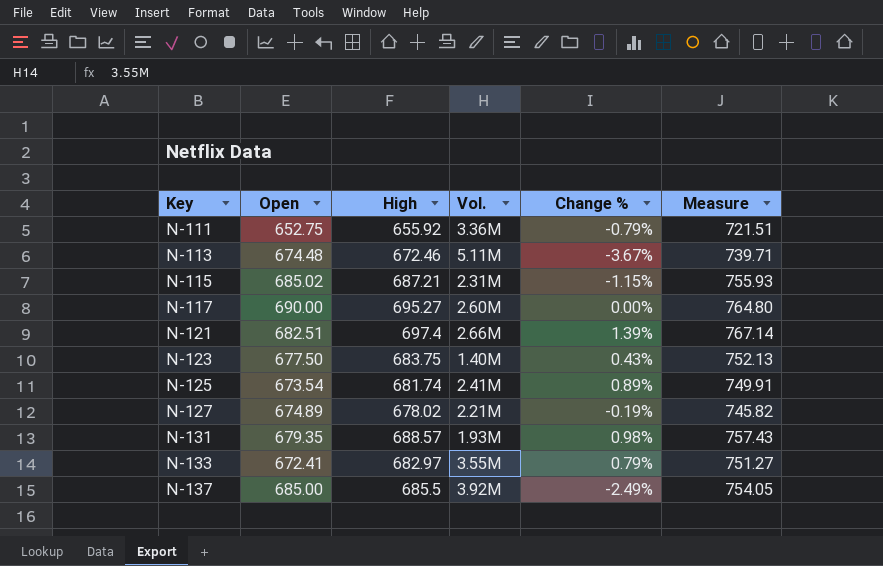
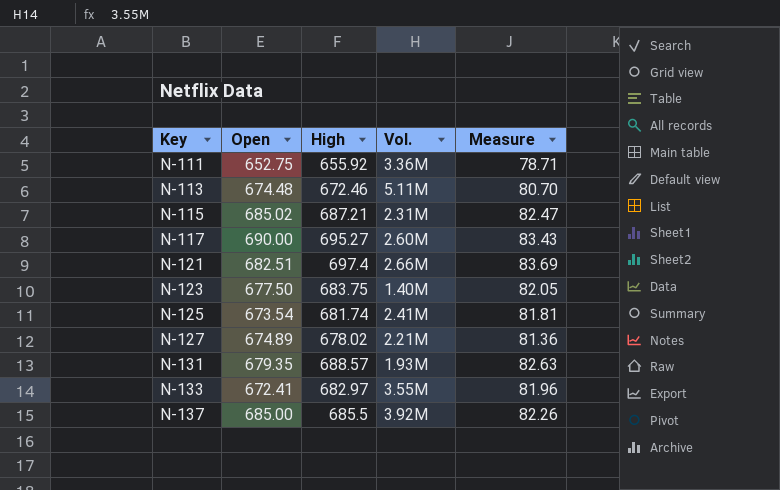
column Change % | position: 5 -> none
column Measure | formula: [High] * 1.1 -> [High] * 0.12

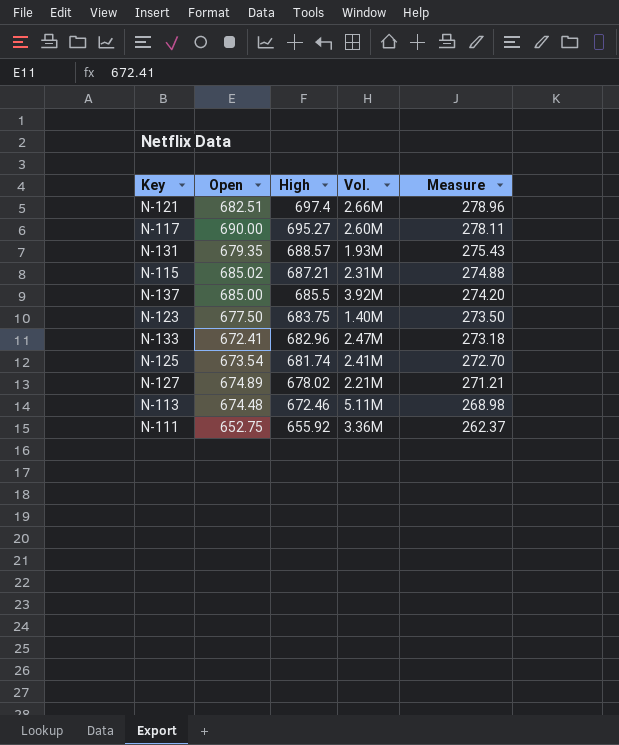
row order: Key ascending -> High descending
column Measure | formula: [High] * 0.12 -> [High] * 0.4
N-133 | High: 682.97 -> 682.96
N-133 | Vol.: 3.55M -> 2.47M

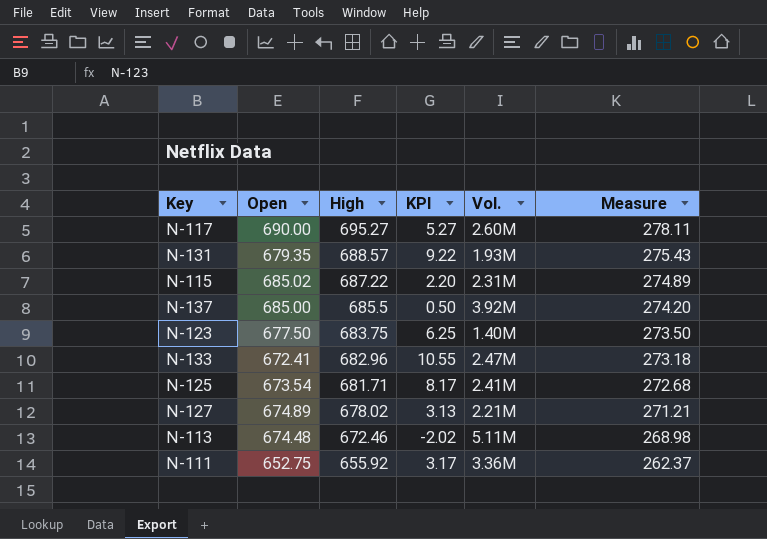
column KPI | formula: none -> [High] - [Open]
row N-121: 682.51 | 697.4 | 2.66M | 278.96 -> none
N-115 | High: 687.21 -> 687.22
N-115 | Measure: 274.88 -> 274.89
N-125 | High: 681.74 -> 681.71
N-125 | Measure: 272.70 -> 272.68

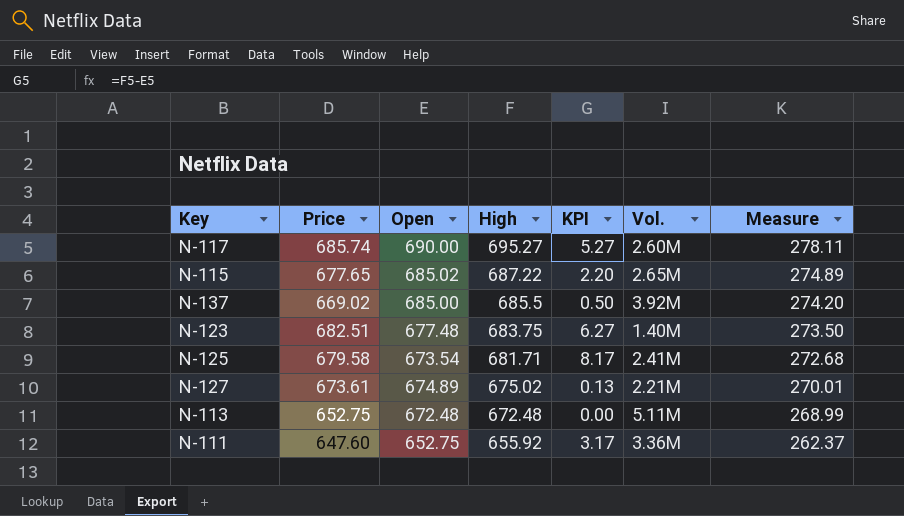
column Price | position: none -> 2
row N-131: 679.35 | 688.57 | 9.22 | 1.93M | 275.43 -> none
row N-133: 672.41 | 682.96 | 10.55 | 2.47M | 273.18 -> none
N-115 | Vol.: 2.31M -> 2.65M
N-123 | Open: 677.50 -> 677.48
N-123 | KPI: 6.25 -> 6.27
N-127 | High: 678.02 -> 675.02
N-127 | KPI: 3.13 -> 0.13
N-127 | Measure: 271.21 -> 270.01
N-113 | Open: 674.48 -> 672.48
N-113 | High: 672.46 -> 672.48
N-113 | KPI: -2.02 -> 0.00
N-113 | Measure: 268.98 -> 268.99

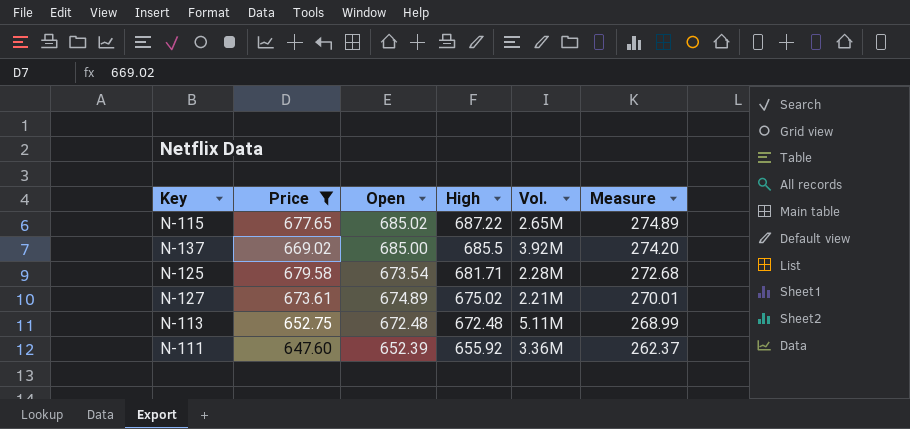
filter: none -> Price <= 679.58
column KPI | formula: [High] - [Open] -> none
N-125 | Vol.: 2.41M -> 2.28M
N-111 | Open: 652.75 -> 652.39

